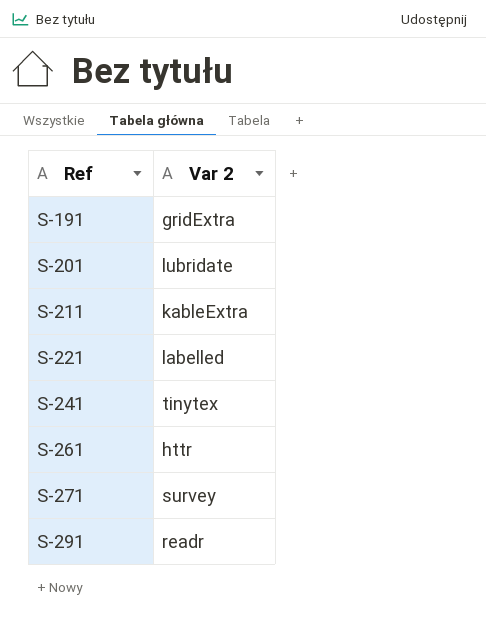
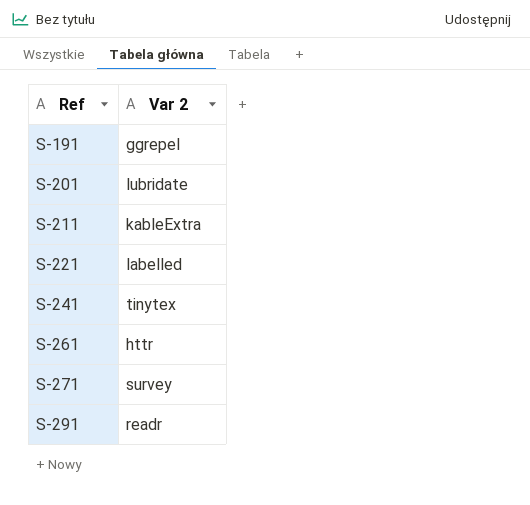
S-191 | Var 2: gridExtra -> ggrepel

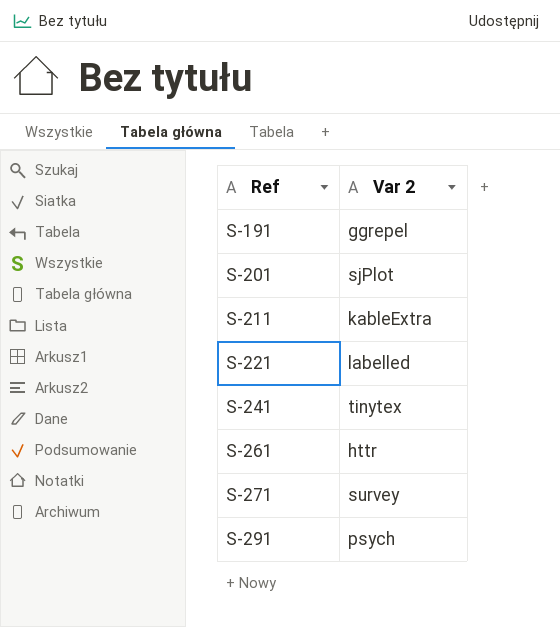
S-201 | Var 2: lubridate -> sjPlot
S-291 | Var 2: readr -> psych

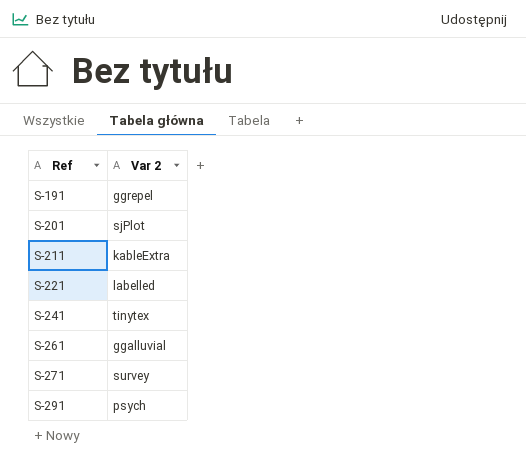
S-261 | Var 2: httr -> ggalluvial

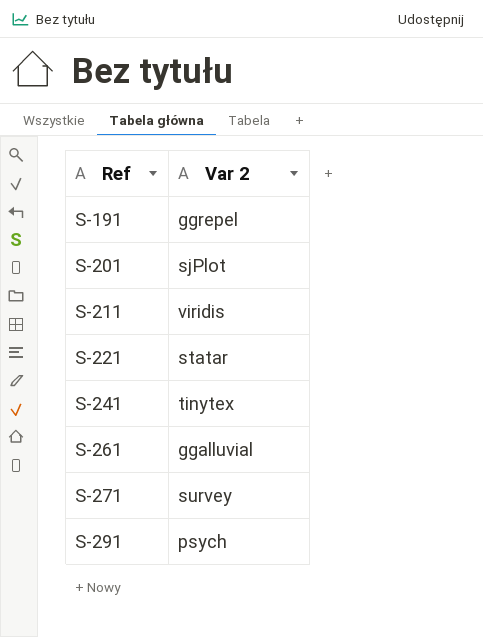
S-211 | Var 2: kableExtra -> viridis
S-221 | Var 2: labelled -> statar

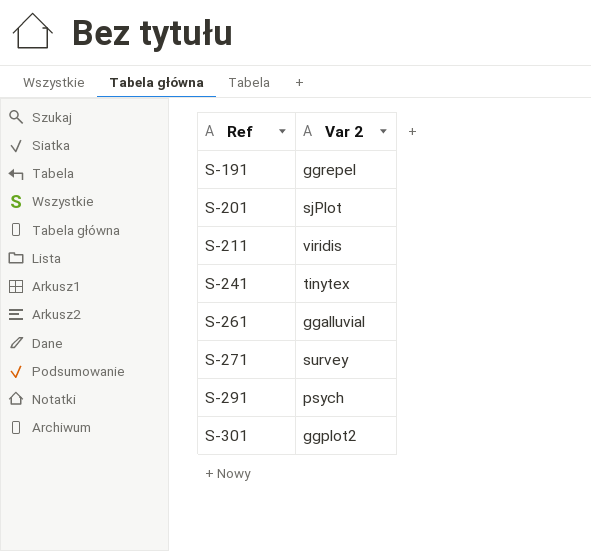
row S-221: statar -> none
row S-301: none -> ggplot2

